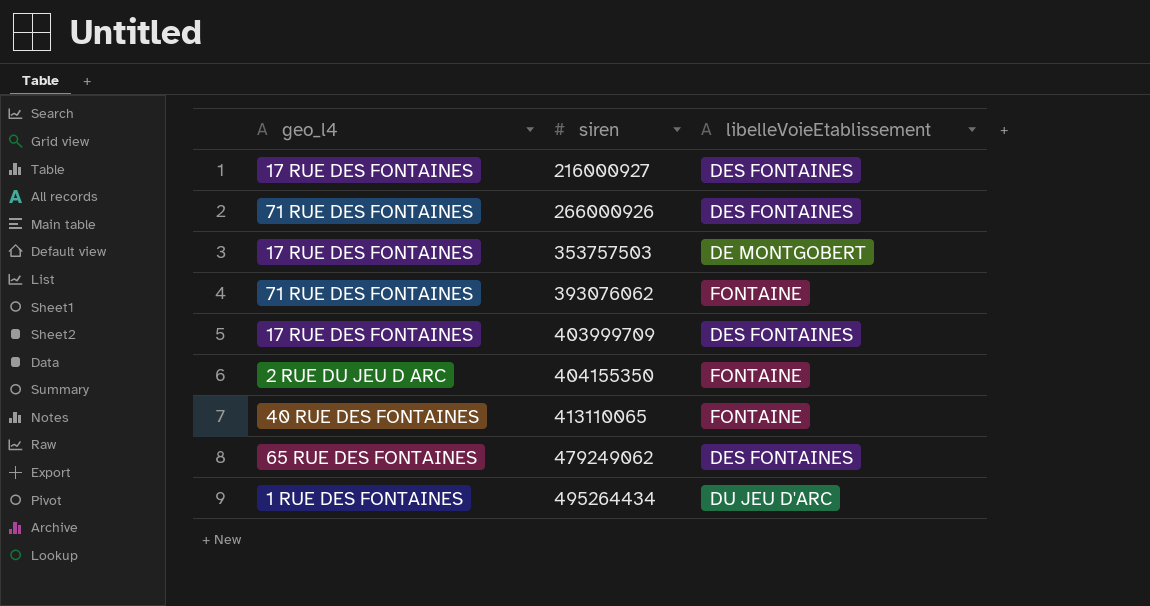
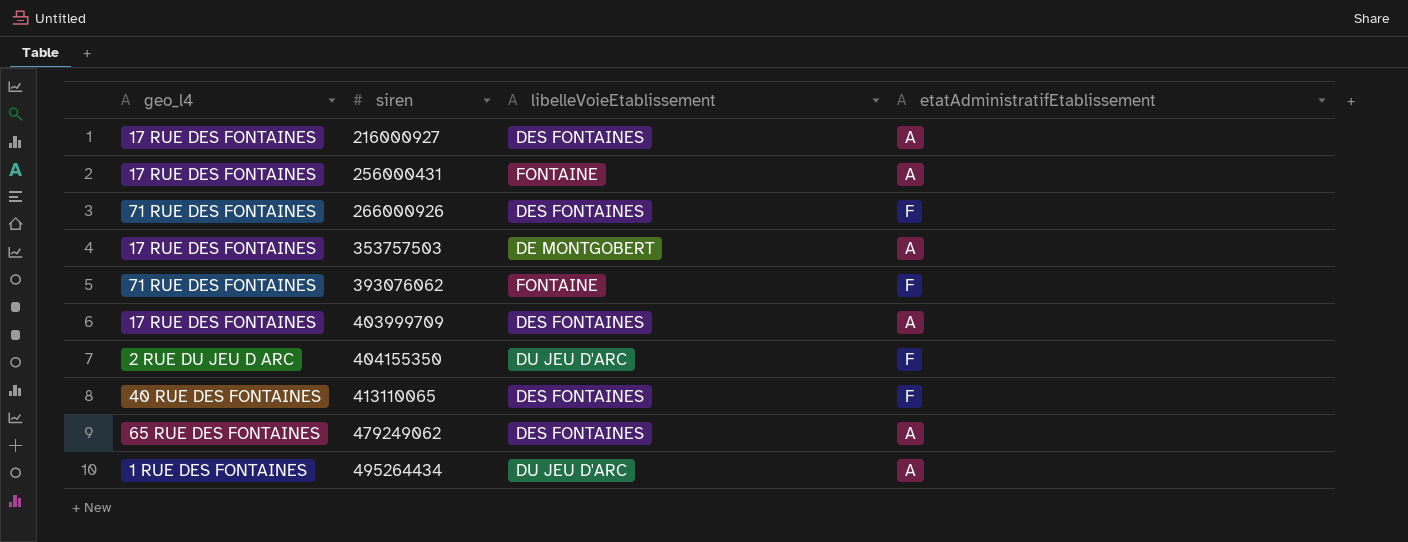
column etatAdministratifEtablissement | position: none -> 4
row 256000431: none -> 17 RUE DES FONTAINES | FONTAINE | A
404155350 | libelleVoieEtablissement: FONTAINE -> DU JEU D'ARC
413110065 | libelleVoieEtablissement: FONTAINE -> DES FONTAINES

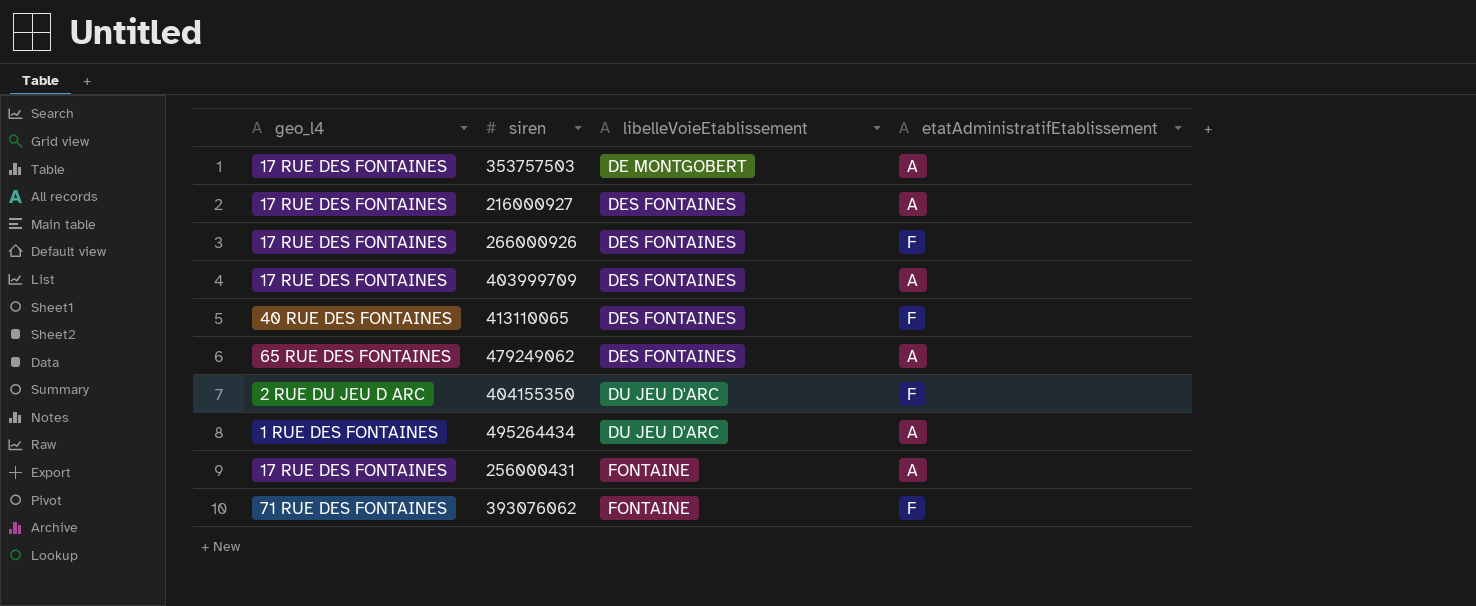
row order: siren ascending -> libelleVoieEtablissement ascending
266000926 | geo_l4: 71 RUE DES FONTAINES -> 17 RUE DES FONTAINES

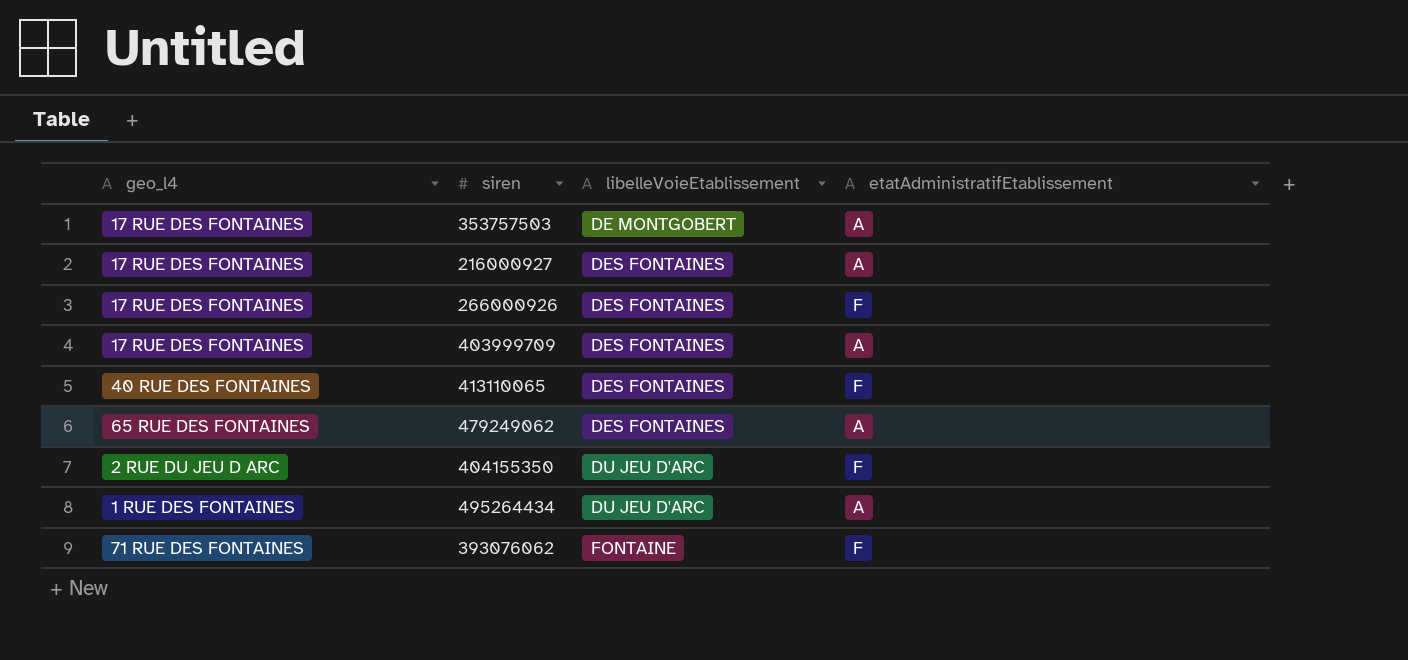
row 256000431: 17 RUE DES FONTAINES | FONTAINE | A -> none

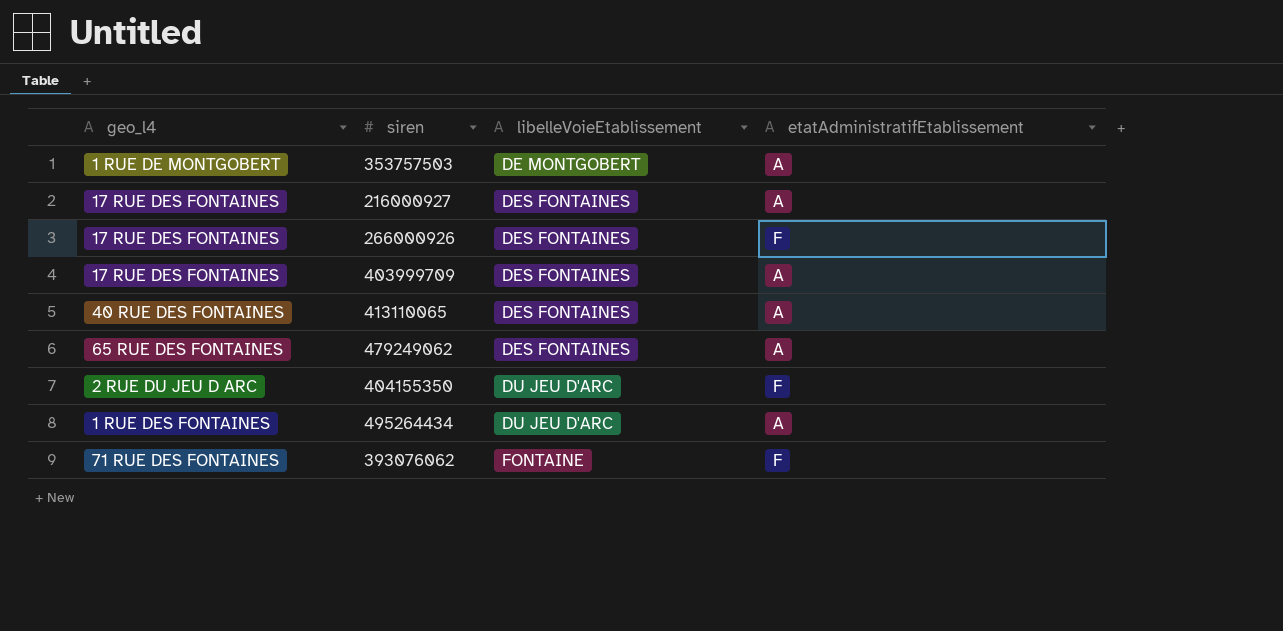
353757503 | geo_l4: 17 RUE DES FONTAINES -> 1 RUE DE MONTGOBERT
413110065 | etatAdministratifEtablissement: F -> A

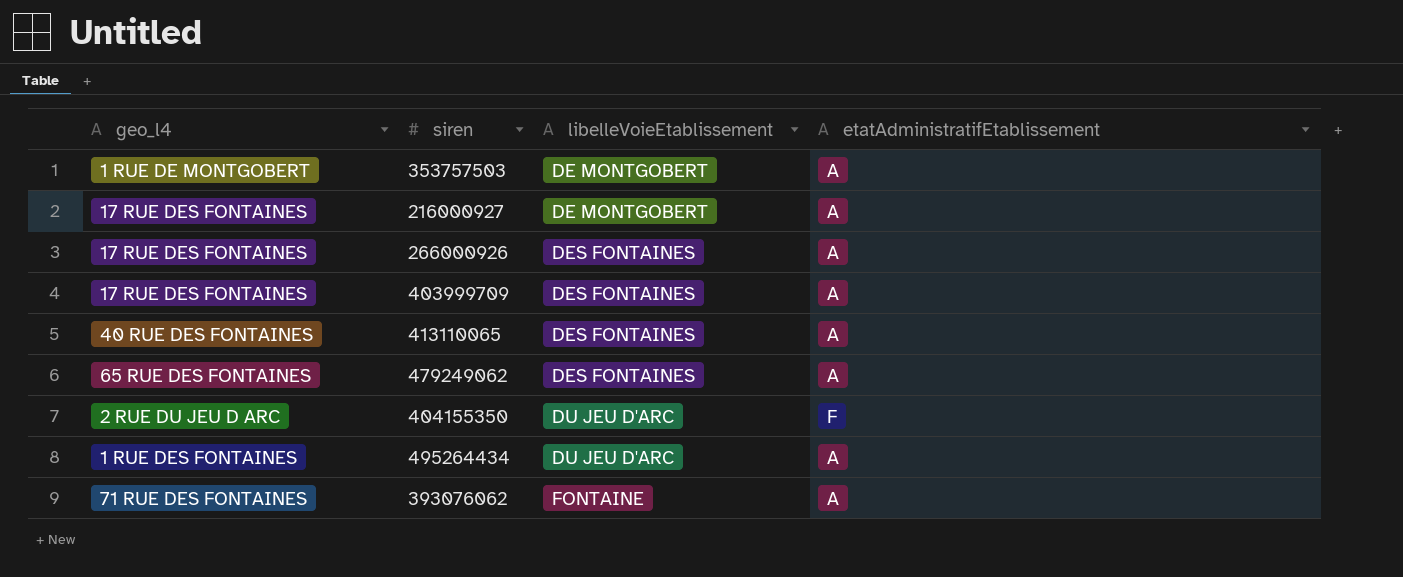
216000927 | libelleVoieEtablissement: DES FONTAINES -> DE MONTGOBERT
266000926 | etatAdministratifEtablissement: F -> A
393076062 | etatAdministratifEtablissement: F -> A

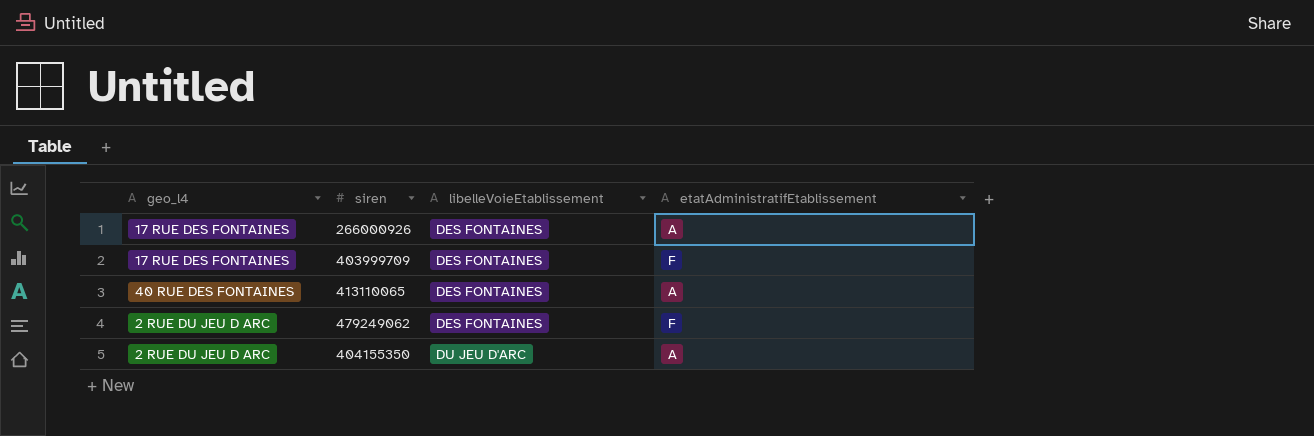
row 353757503: 1 RUE DE MONTGOBERT | DE MONTGOBERT | A -> none
row 216000927: 17 RUE DES FONTAINES | DE MONTGOBERT | A -> none
row 495264434: 1 RUE DES FONTAINES | DU JEU D'ARC | A -> none
row 393076062: 71 RUE DES FONTAINES | FONTAINE | A -> none
403999709 | etatAdministratifEtablissement: A -> F
479249062 | geo_l4: 65 RUE DES FONTAINES -> 2 RUE DU JEU D ARC
479249062 | etatAdministratifEtablissement: A -> F
404155350 | etatAdministratifEtablissement: F -> A

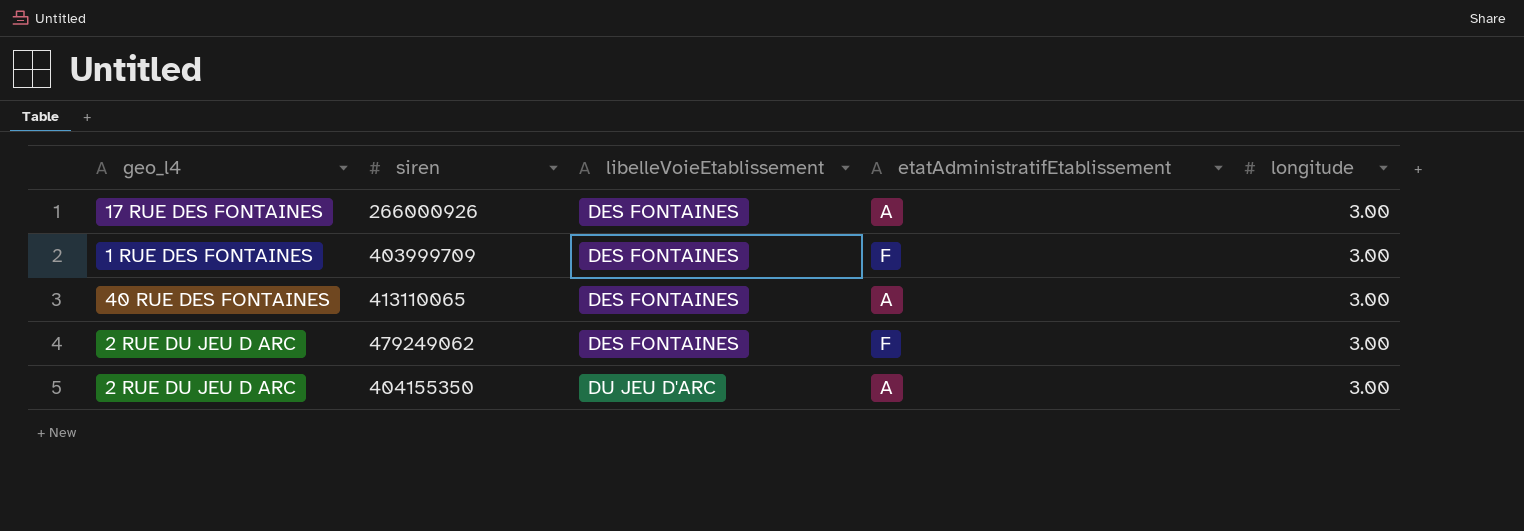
column longitude | position: none -> 5
403999709 | geo_l4: 17 RUE DES FONTAINES -> 1 RUE DES FONTAINES

